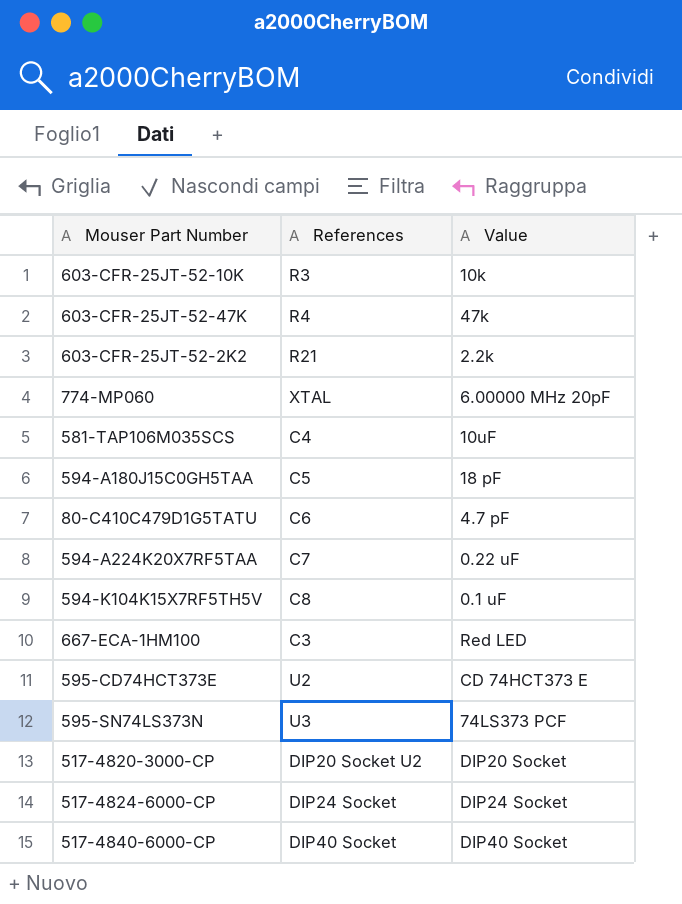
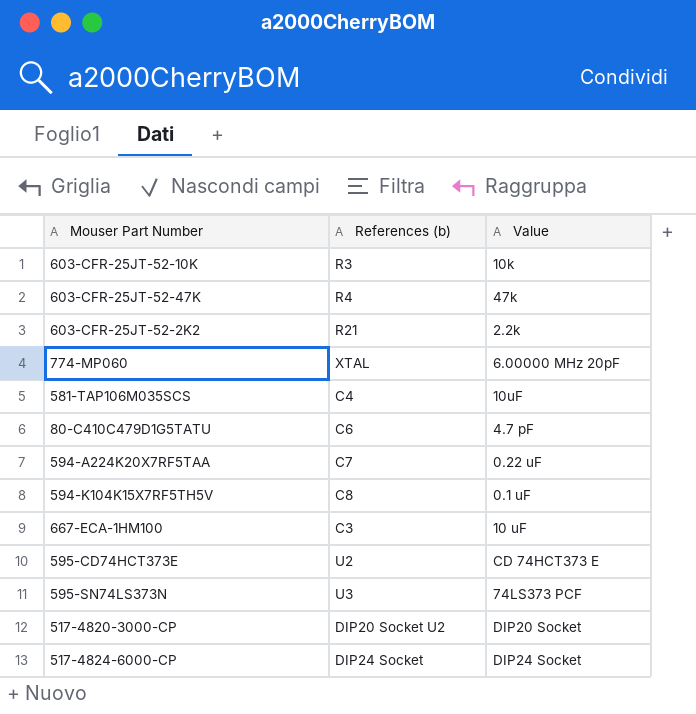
column name: References -> References (b)
row 594-A180J15C0GH5TAA: C5 | 18 pF -> none
row 517-4840-6000-CP: DIP40 Socket | DIP40 Socket -> none
667-ECA-1HM100 | Value: Red LED -> 10 uF

